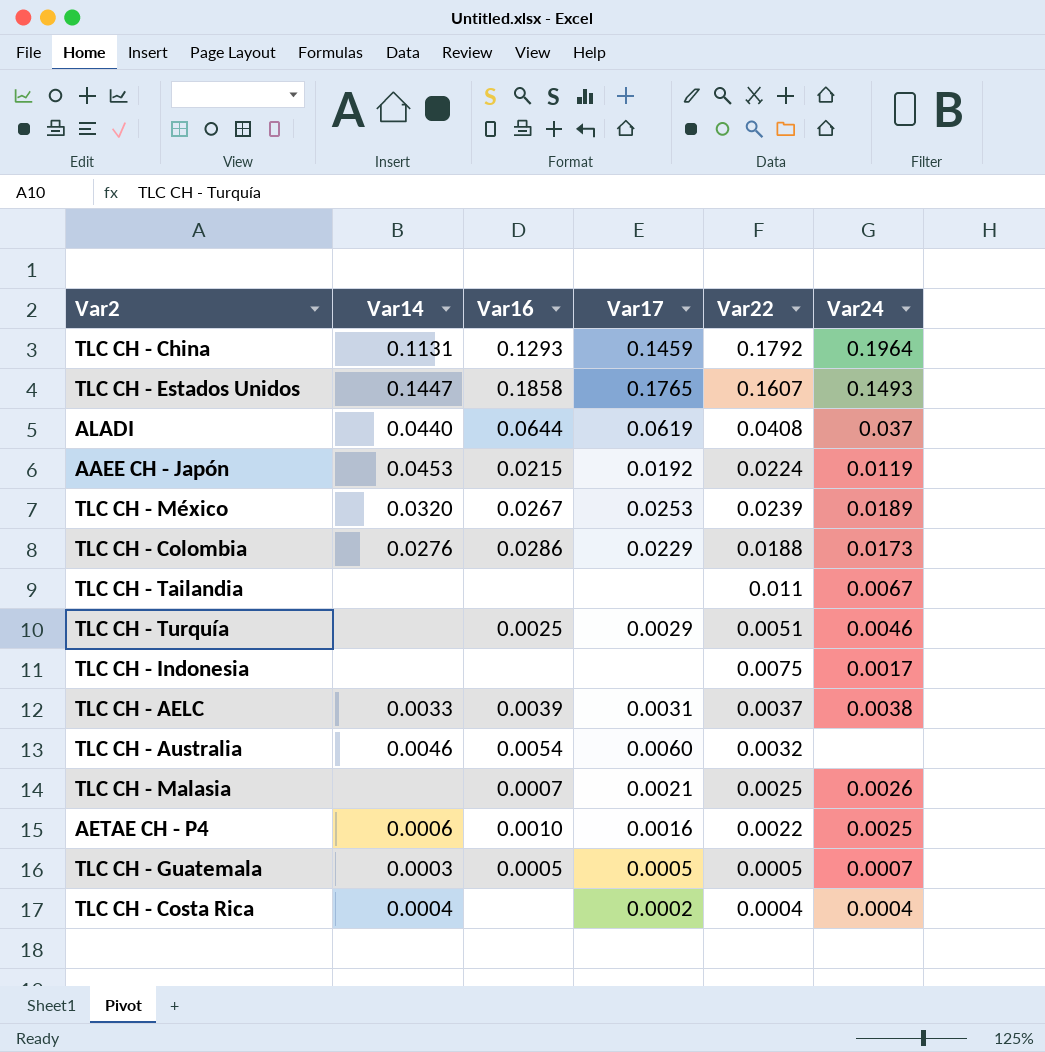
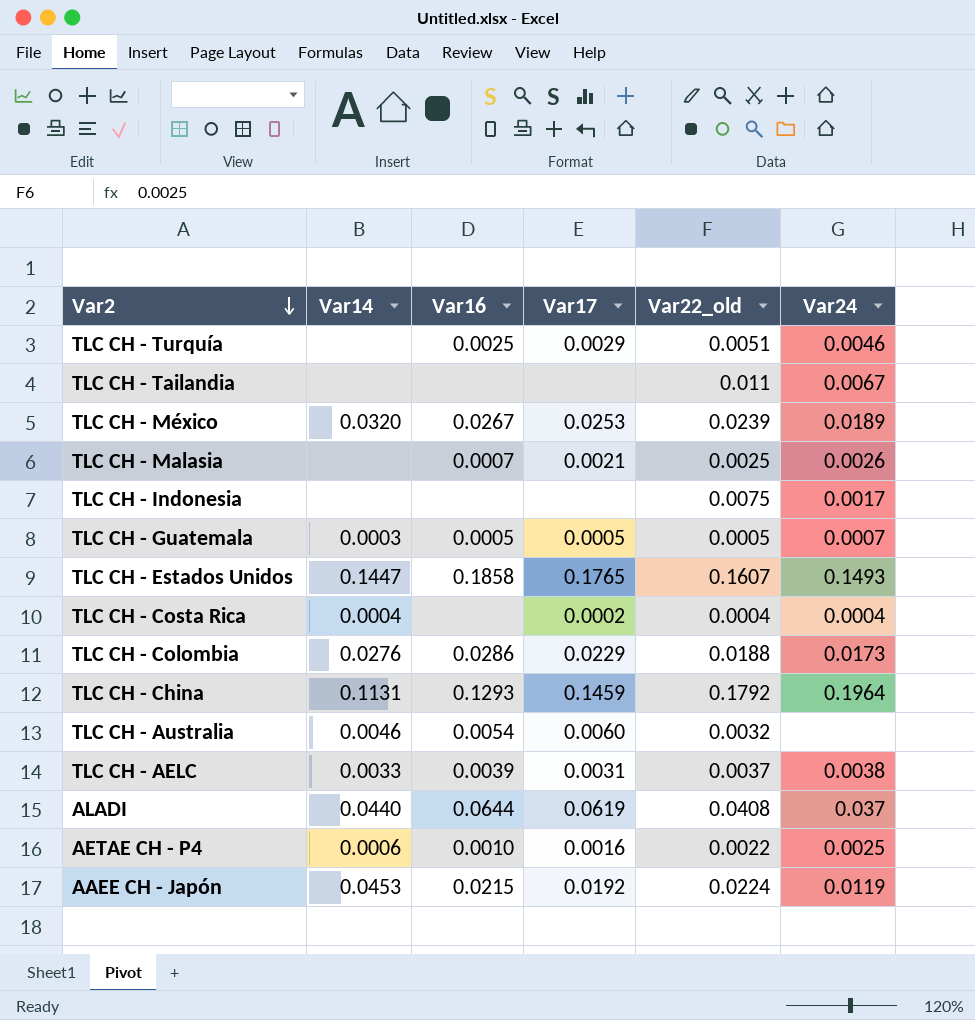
row order: none -> Var2 descending
column name: Var22 -> Var22_old

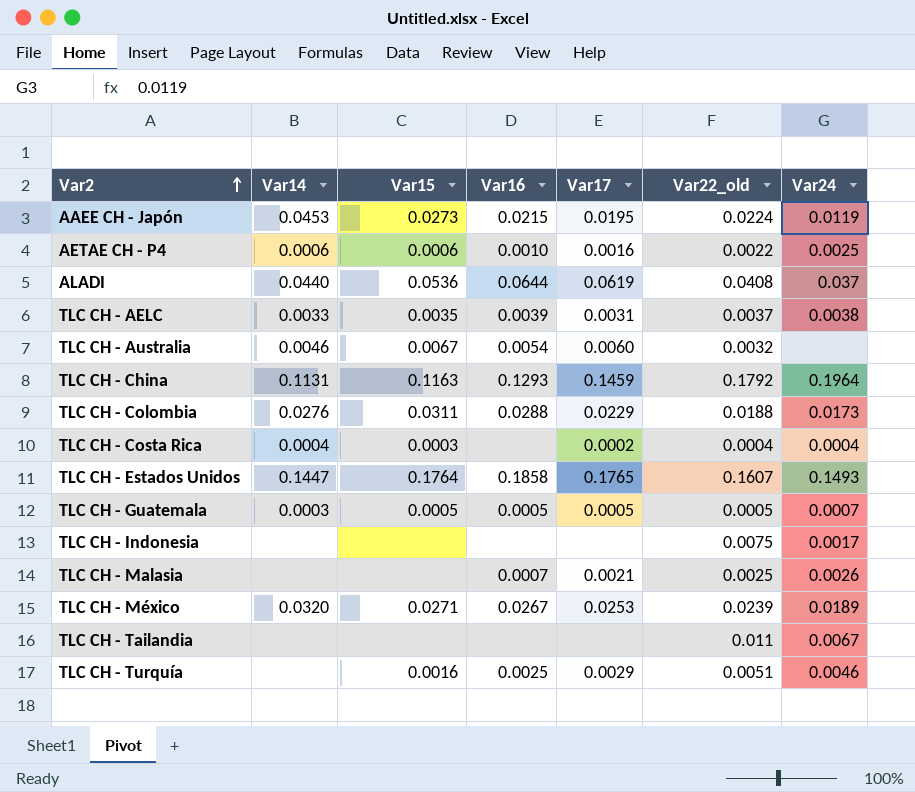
row order: Var2 descending -> Var2 ascending
column Var15 | position: none -> 3
AAEE CH - Japón | Var17: 0.0192 -> 0.0195
TLC CH - Colombia | Var16: 0.0286 -> 0.0288

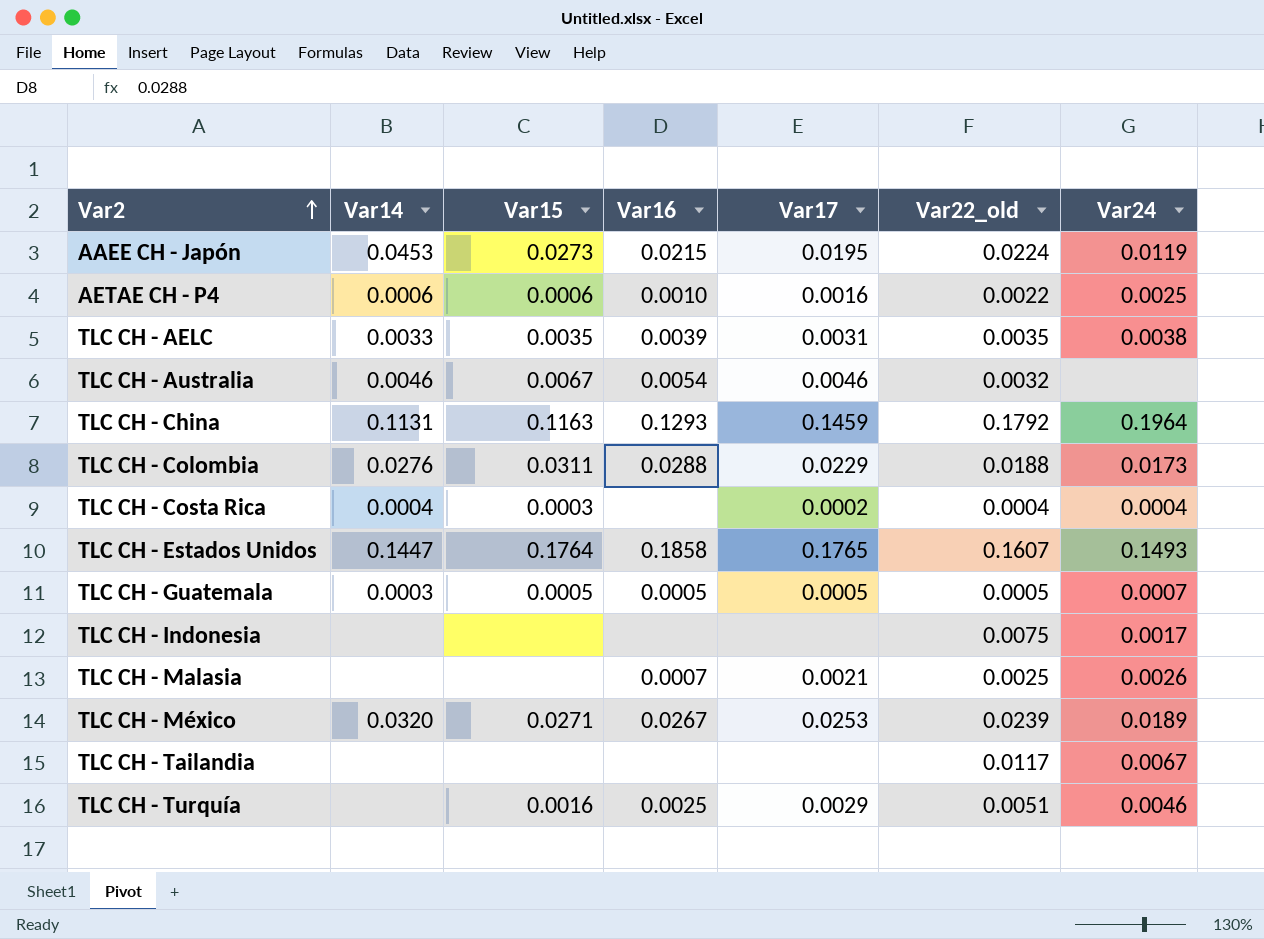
row ALADI: 0.0440 | 0.0536 | 0.0644 | 0.0619 | 0.0408 | 0.037 -> none
TLC CH - AELC | Var22_old: 0.0037 -> 0.0035
TLC CH - Australia | Var17: 0.0060 -> 0.0046
TLC CH - Tailandia | Var22_old: 0.011 -> 0.0117

